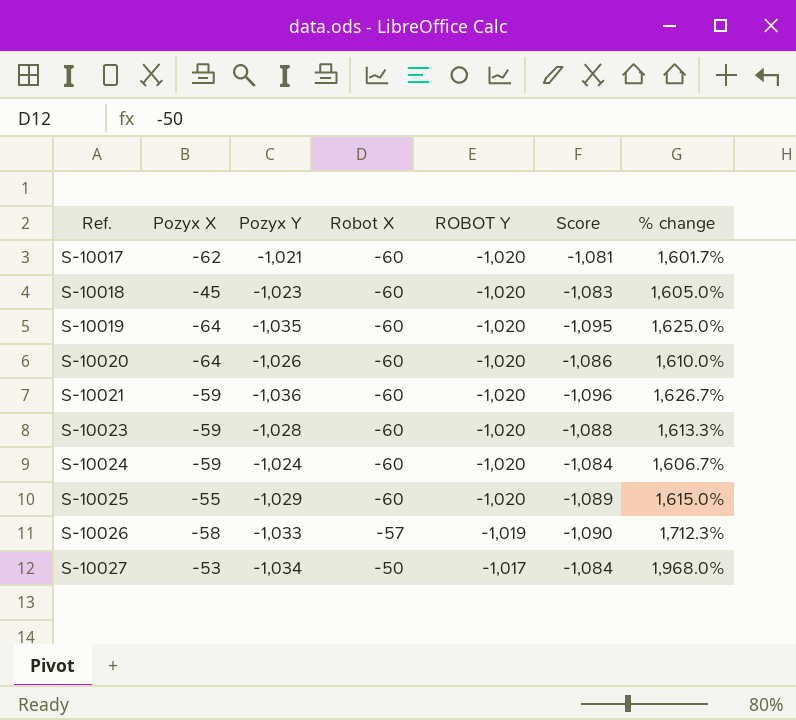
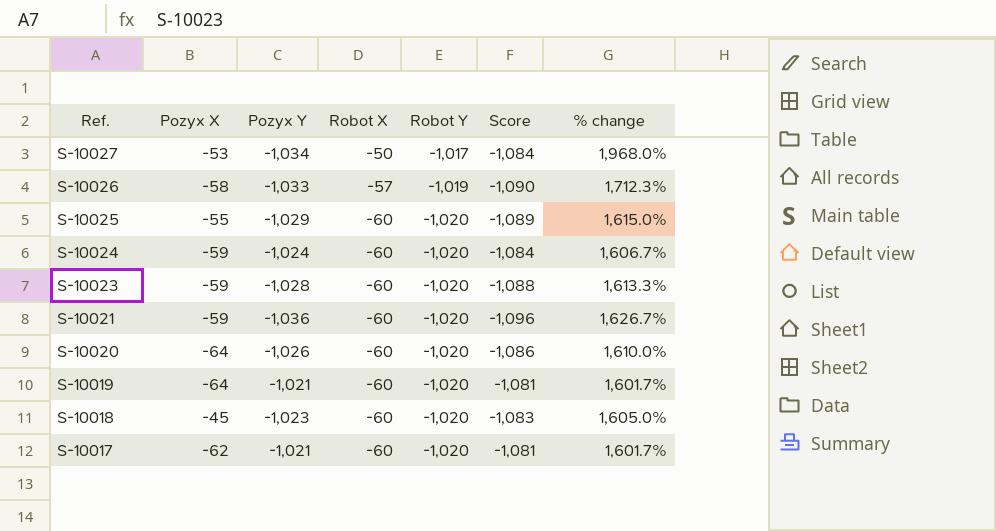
row order: Ref. ascending -> Ref. descending
column name: ROBOT Y -> Robot Y
S-10019 | Pozyx Y: -1,035 -> -1,021
S-10019 | Score: -1,095 -> -1,081
S-10019 | % change: 1,625.0% -> 1,601.7%

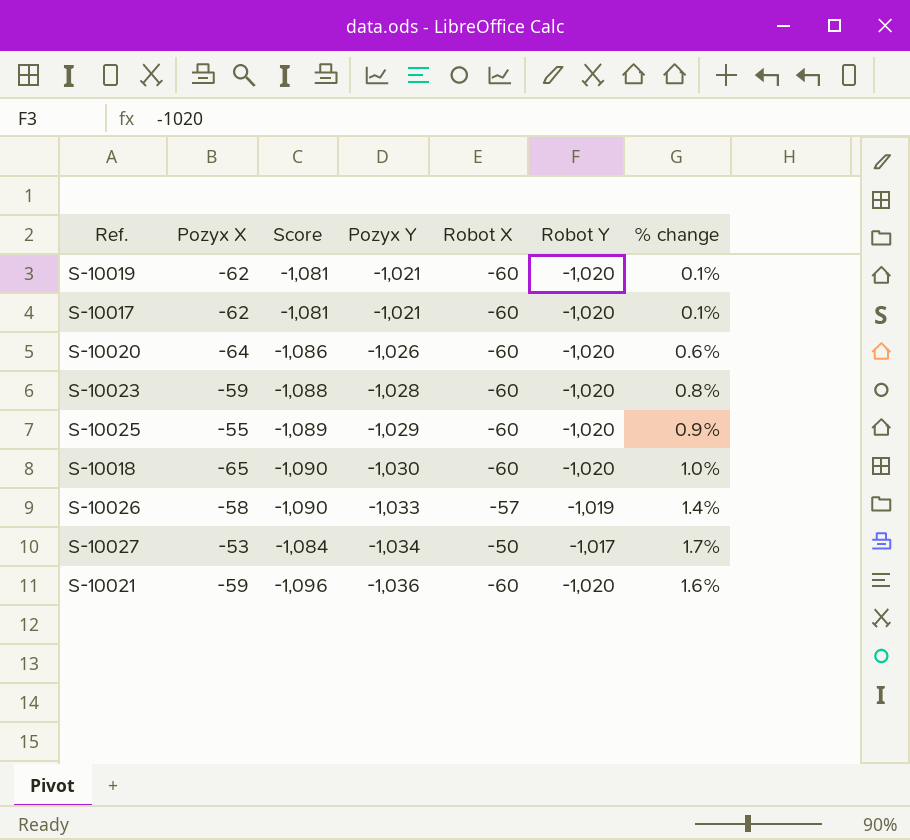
row order: Ref. descending -> Pozyx Y descending
column Score | position: 6 -> 3
column % change | formula: ([Pozyx Y] - [Robot X]) / [Robot X] -> ([Pozyx Y] - [Robot Y]) / [Robot Y]
row S-10024: -59 | -1,024 | -60 | -1,020 | -1,084 | 1,606.7% -> none
S-10019 | Pozyx X: -64 -> -62
S-10018 | Pozyx X: -45 -> -65
S-10018 | Score: -1,083 -> -1,090
S-10018 | Pozyx Y: -1,023 -> -1,030

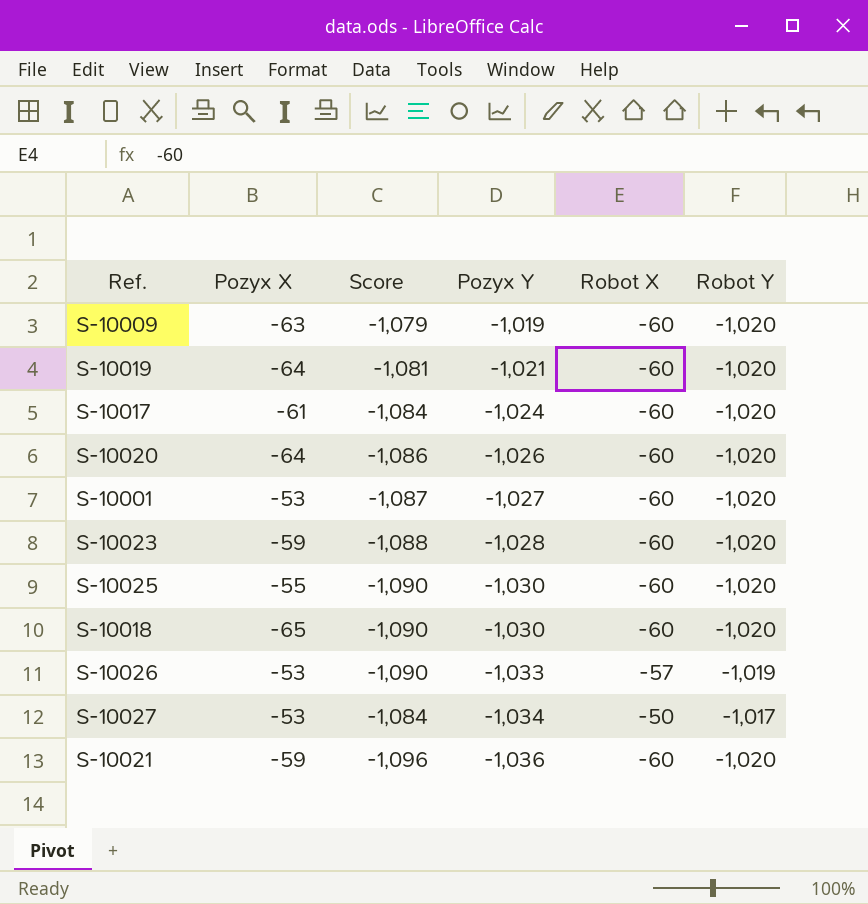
column % change | formula: ([Pozyx Y] - [Robot Y]) / [Robot Y] -> none
row S-10009: none -> -63 | -1,079 | -1,019 | -60 | -1,020
S-10019 | Pozyx X: -62 -> -64
S-10017 | Pozyx X: -62 -> -61
S-10017 | Score: -1,081 -> -1,084
S-10017 | Pozyx Y: -1,021 -> -1,024
row S-10001: none -> -53 | -1,087 | -1,027 | -60 | -1,020
S-10025 | Score: -1,089 -> -1,090
S-10025 | Pozyx Y: -1,029 -> -1,030
S-10026 | Pozyx X: -58 -> -53

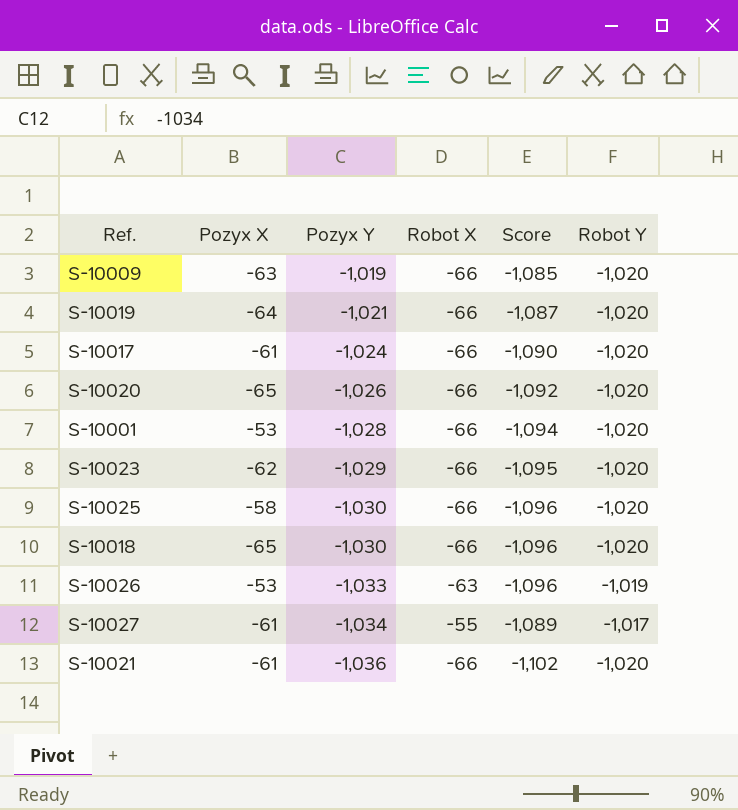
column Score | position: 3 -> 5
S-10009 | Robot X: -60 -> -66
S-10009 | Score: -1,079 -> -1,085
S-10019 | Robot X: -60 -> -66
S-10019 | Score: -1,081 -> -1,087
S-10017 | Robot X: -60 -> -66
S-10017 | Score: -1,084 -> -1,090
S-10020 | Pozyx X: -64 -> -65
S-10020 | Robot X: -60 -> -66
S-10020 | Score: -1,086 -> -1,092
S-10001 | Pozyx Y: -1,027 -> -1,028
S-10001 | Robot X: -60 -> -66
S-10001 | Score: -1,087 -> -1,094
S-10023 | Pozyx X: -59 -> -62
S-10023 | Pozyx Y: -1,028 -> -1,029
S-10023 | Robot X: -60 -> -66
S-10023 | Score: -1,088 -> -1,095
S-10025 | Pozyx X: -55 -> -58
S-10025 | Robot X: -60 -> -66
S-10025 | Score: -1,090 -> -1,096
S-10018 | Robot X: -60 -> -66
S-10018 | Score: -1,090 -> -1,096
S-10026 | Robot X: -57 -> -63
S-10026 | Score: -1,090 -> -1,096
S-10027 | Pozyx X: -53 -> -61
S-10027 | Robot X: -50 -> -55
S-10027 | Score: -1,084 -> -1,089
S-10021 | Pozyx X: -59 -> -61
S-10021 | Robot X: -60 -> -66
S-10021 | Score: -1,096 -> -1,102

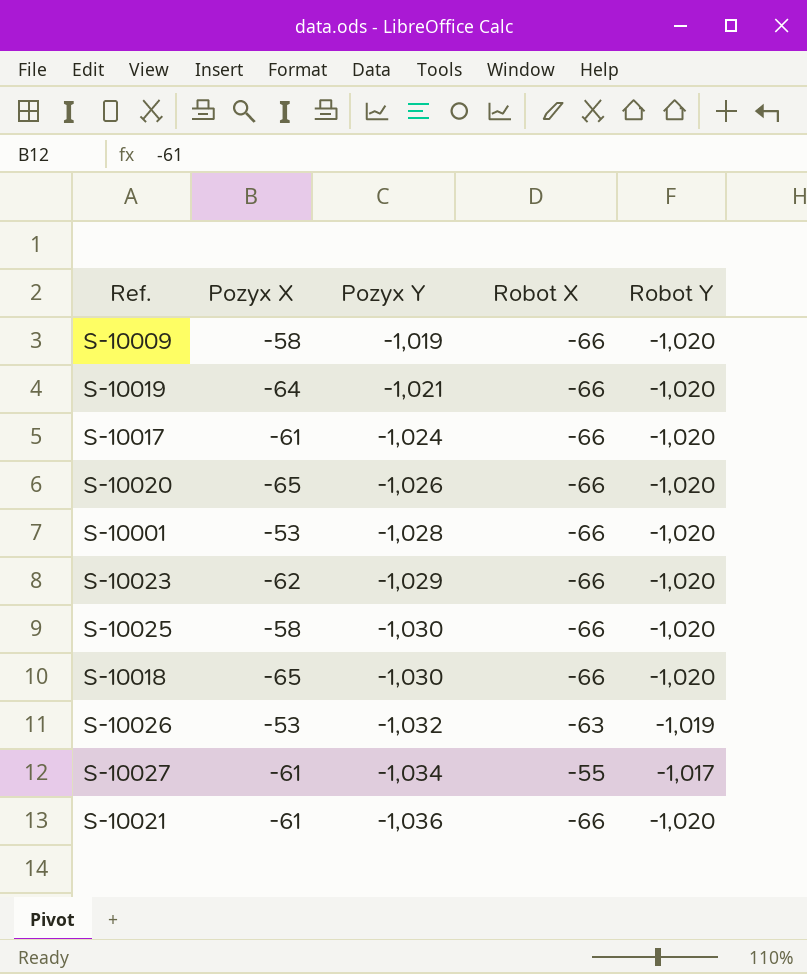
column Score | formula: [Pozyx Y] + [Robot X] -> none
S-10009 | Pozyx X: -63 -> -58
S-10026 | Pozyx Y: -1,033 -> -1,032

